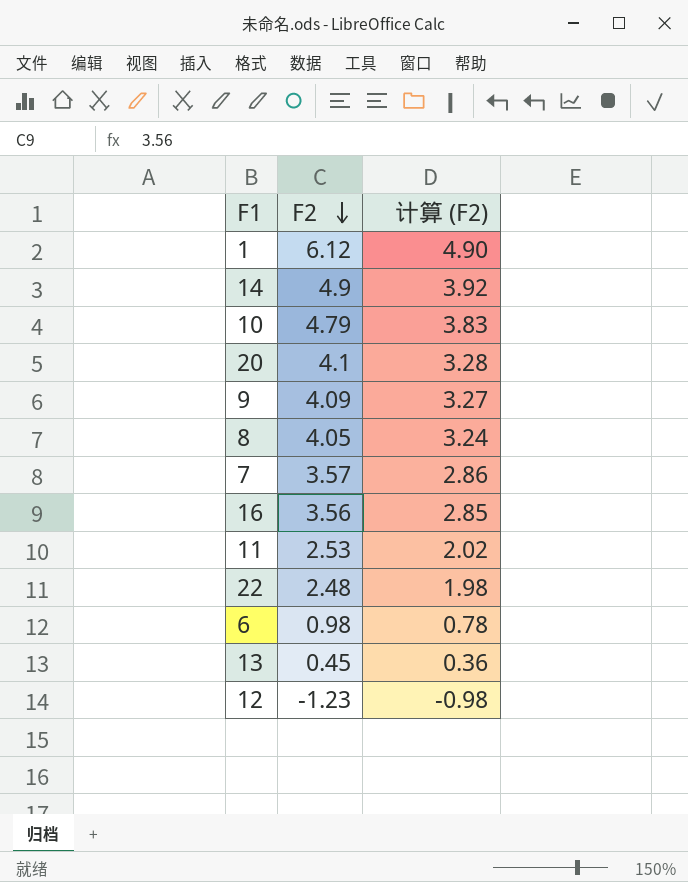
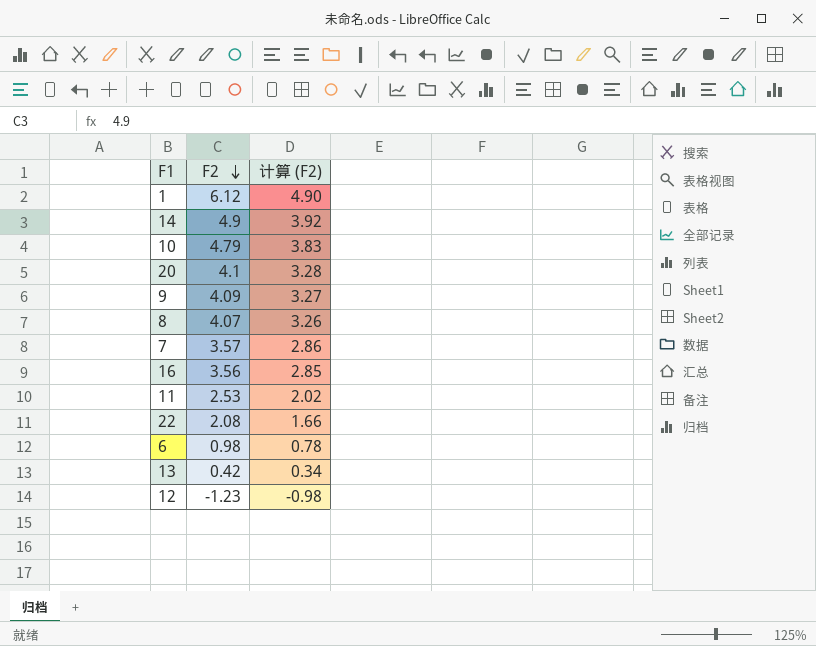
8 | F2: 4.05 -> 4.07
8 | 计算 (F2): 3.24 -> 3.26
22 | F2: 2.48 -> 2.08
22 | 计算 (F2): 1.98 -> 1.66
13 | F2: 0.45 -> 0.42
13 | 计算 (F2): 0.36 -> 0.34

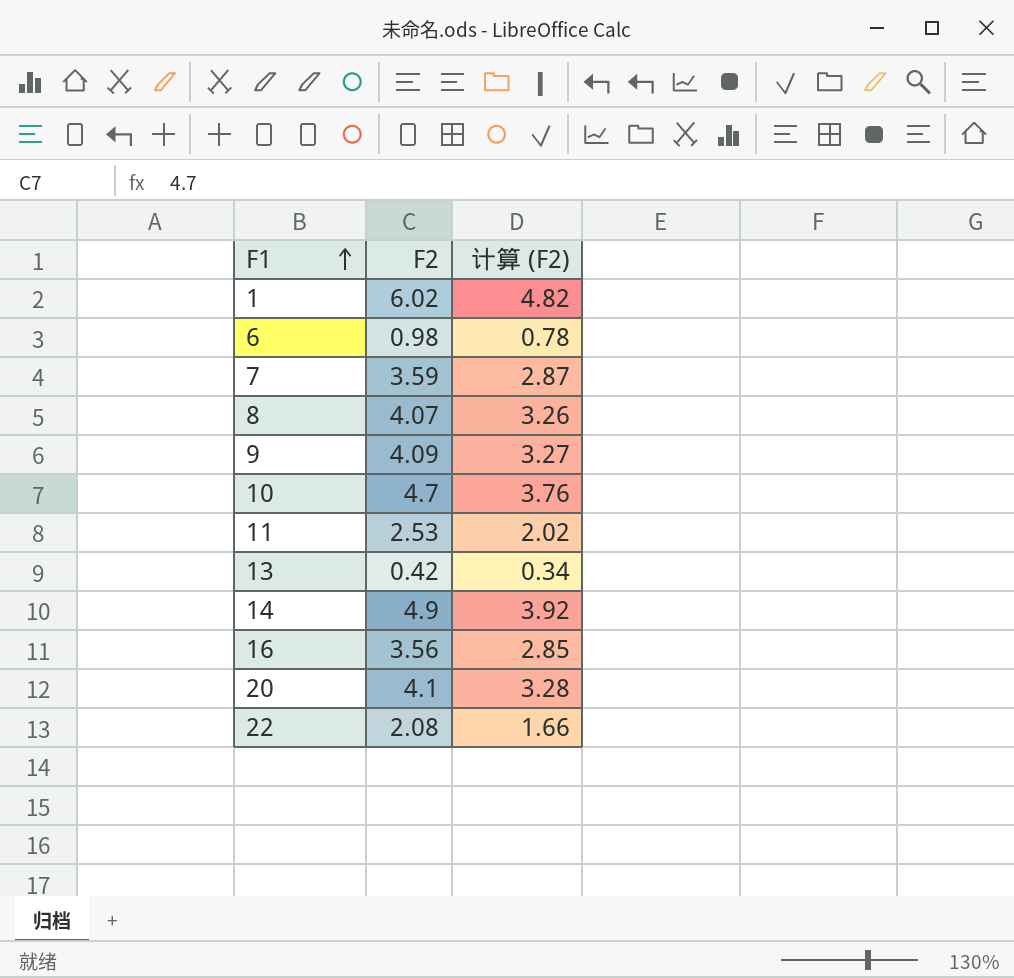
row order: F2 descending -> F1 ascending
row 12: -1.23 | -0.98 -> none
1 | F2: 6.12 -> 6.02
1 | 计算 (F2): 4.90 -> 4.82
7 | F2: 3.57 -> 3.59
7 | 计算 (F2): 2.86 -> 2.87
10 | F2: 4.79 -> 4.7
10 | 计算 (F2): 3.83 -> 3.76

